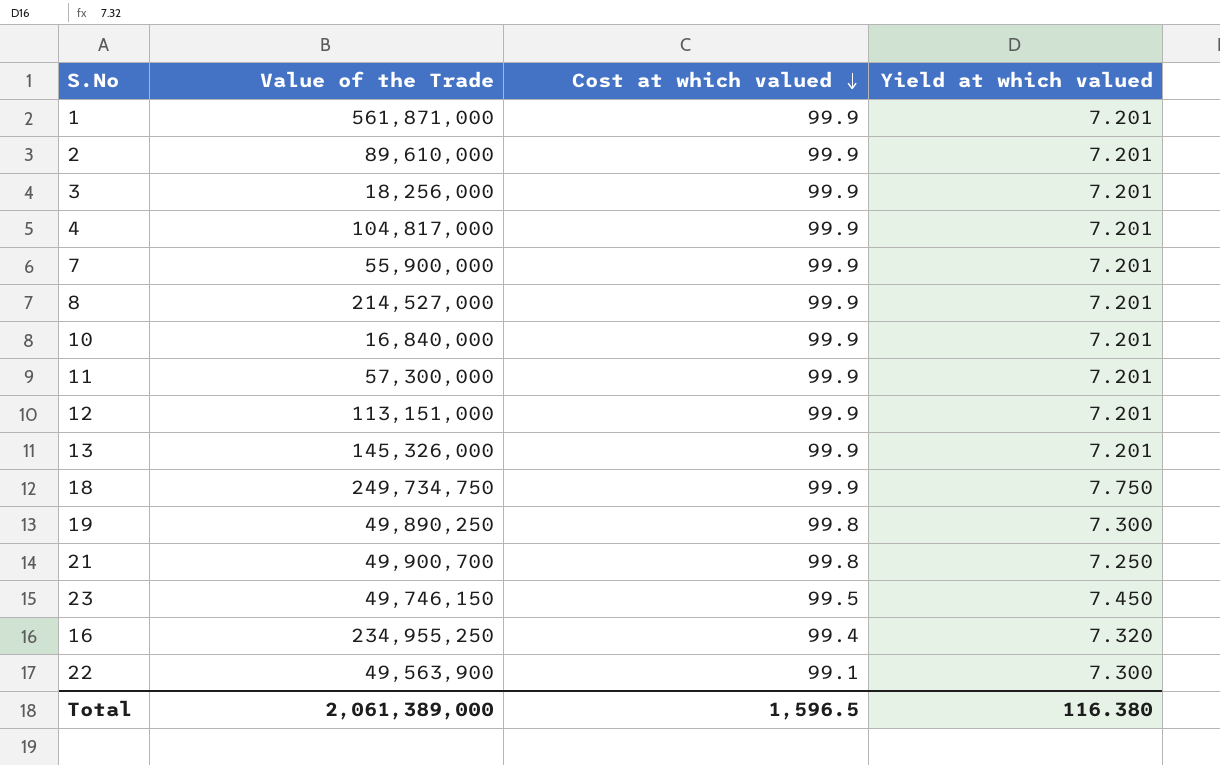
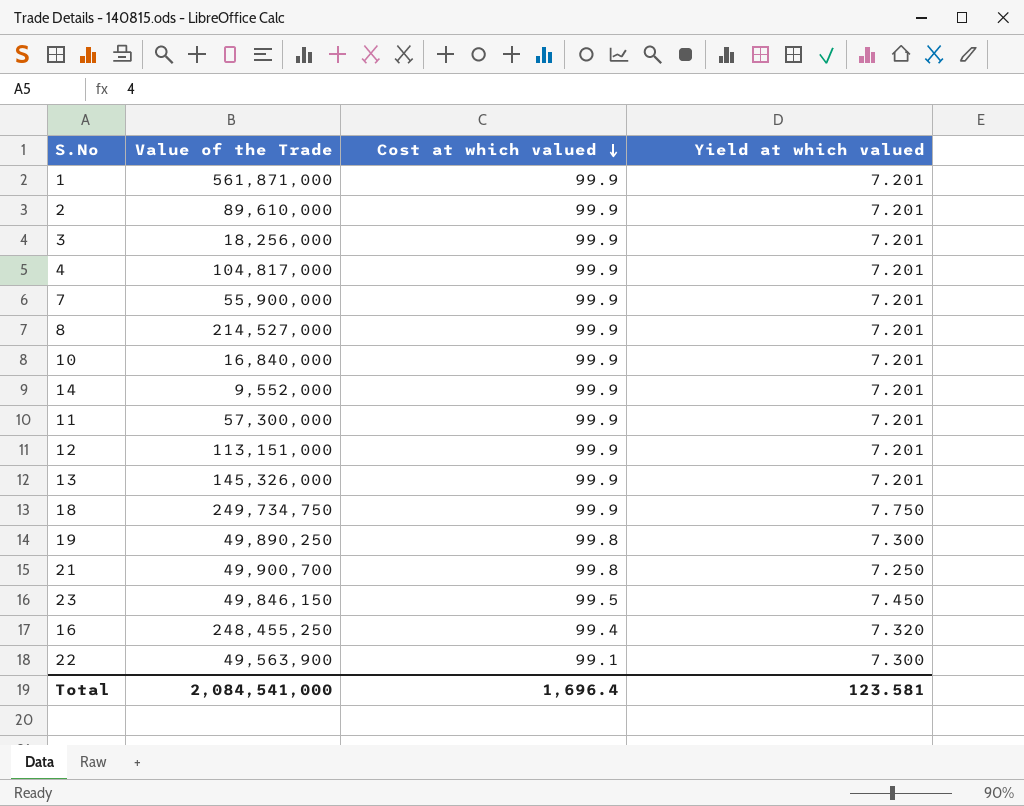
row 14: none -> 9,552,000 | 99.9 | 7.201
23 | Value of the Trade: 49,746,150 -> 49,846,150
16 | Value of the Trade: 234,955,250 -> 248,455,250
Total | Value of the Trade: 2,061,389,000 -> 2,084,541,000
Total | Cost at which valued: 1,596.5 -> 1,696.4
Total | Yield at which valued: 116.380 -> 123.581

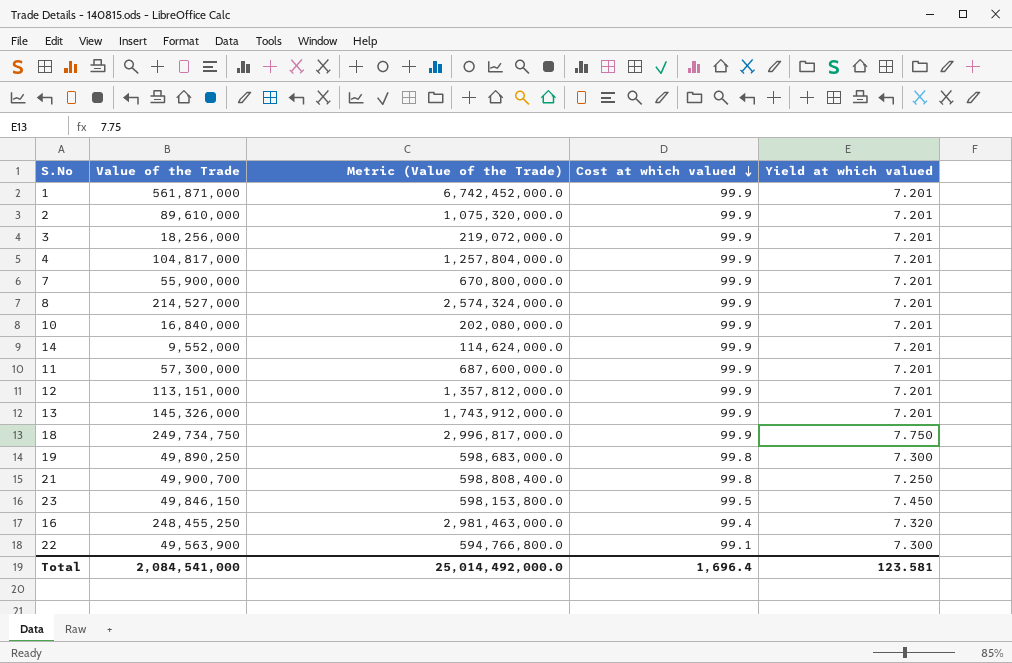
column Metric (Value of the Trade) | formula: none -> [Value of the Trade] * 12

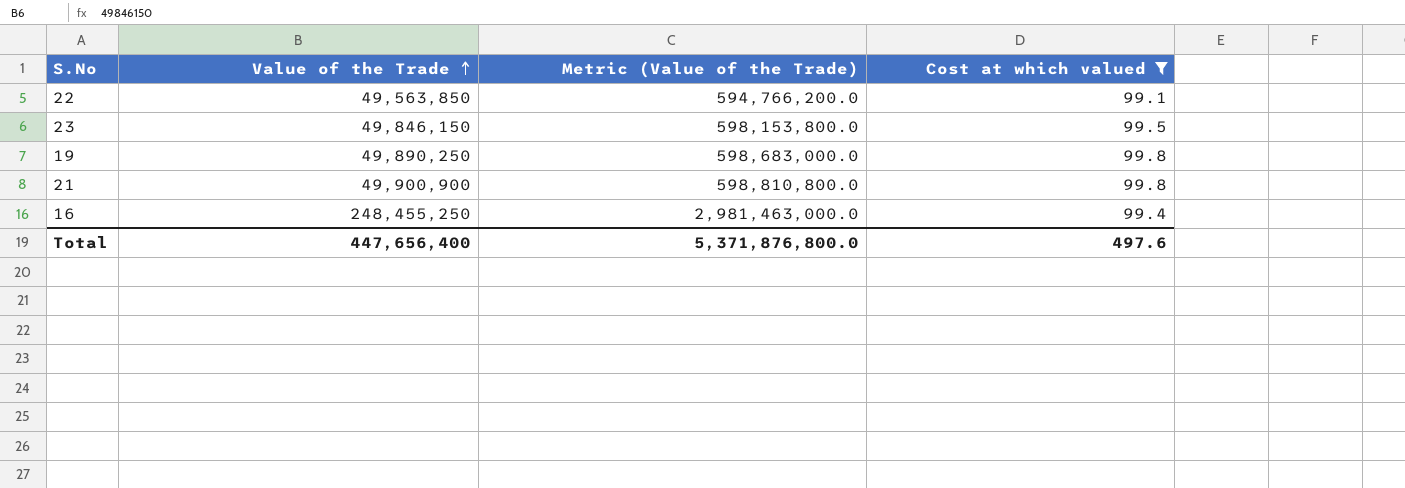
filter: none -> Cost at which valued != 99.9
row order: Cost at which valued descending -> Value of the Trade ascending
column Yield at which valued | position: 5 -> none
22 | Value of the Trade: 49,563,900 -> 49,563,850
22 | Metric (Value of the Trade): 594,766,800.0 -> 594,766,200.0
21 | Value of the Trade: 49,900,700 -> 49,900,900
21 | Metric (Value of the Trade): 598,808,400.0 -> 598,810,800.0
Total | Value of the Trade: 2,084,541,000 -> 447,656,400
Total | Metric (Value of the Trade): 25,014,492,000.0 -> 5,371,876,800.0
Total | Cost at which valued: 1,696.4 -> 497.6

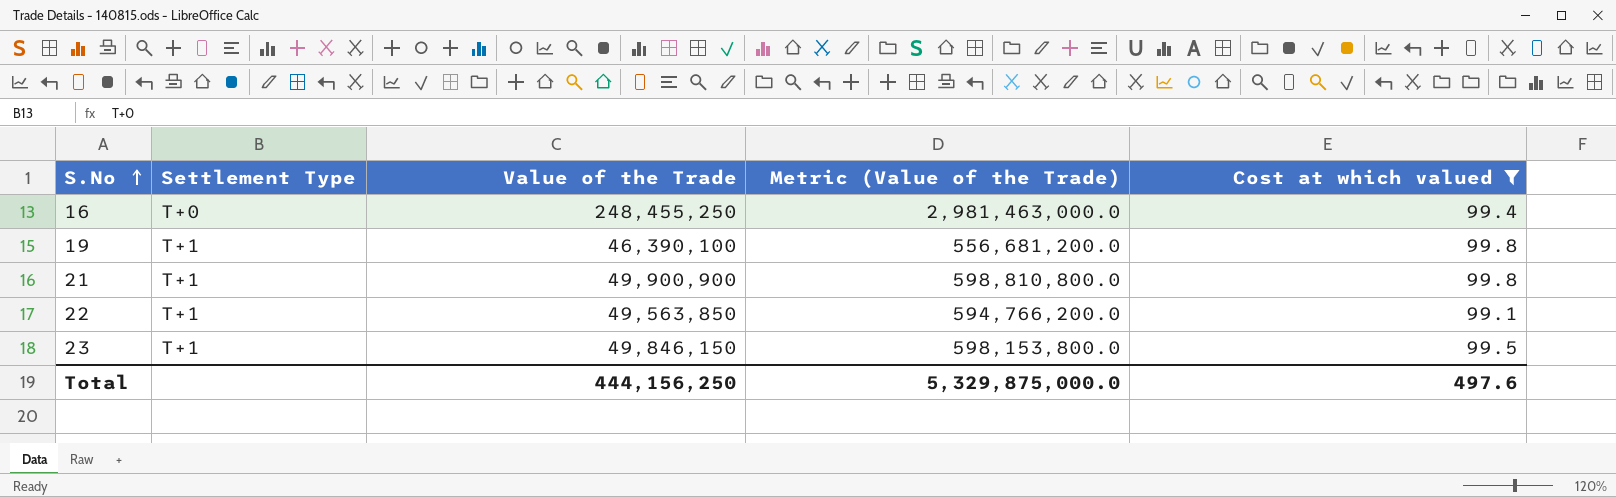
row order: Value of the Trade ascending -> S.No ascending
column Settlement Type | position: none -> 2
19 | Value of the Trade: 49,890,250 -> 46,390,100
19 | Metric (Value of the Trade): 598,683,000.0 -> 556,681,200.0
Total | Value of the Trade: 447,656,400 -> 444,156,250
Total | Metric (Value of the Trade): 5,371,876,800.0 -> 5,329,875,000.0

